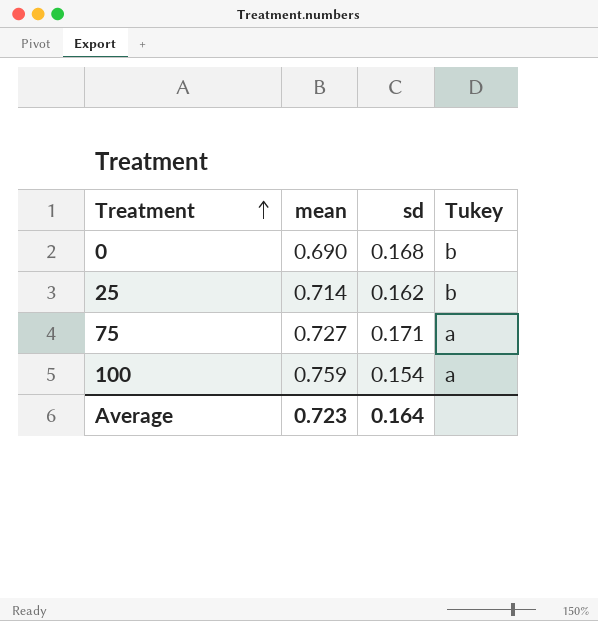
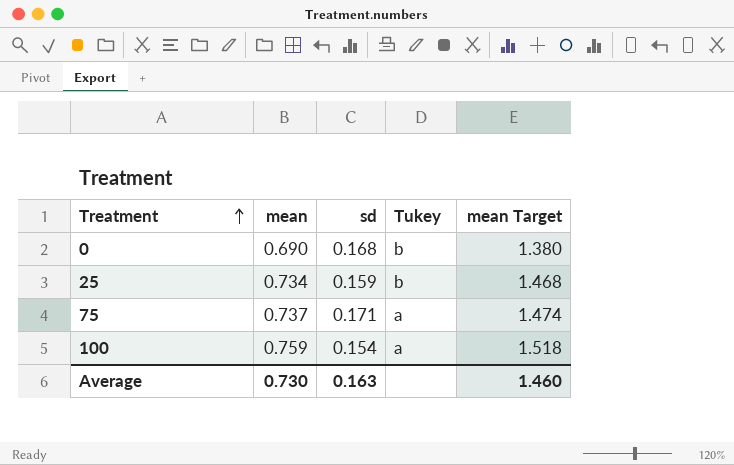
column mean Target | formula: none -> [mean] * 2
25 | mean: 0.714 -> 0.734
25 | sd: 0.162 -> 0.159
75 | mean: 0.727 -> 0.737
Average | mean: 0.723 -> 0.730
Average | sd: 0.164 -> 0.163

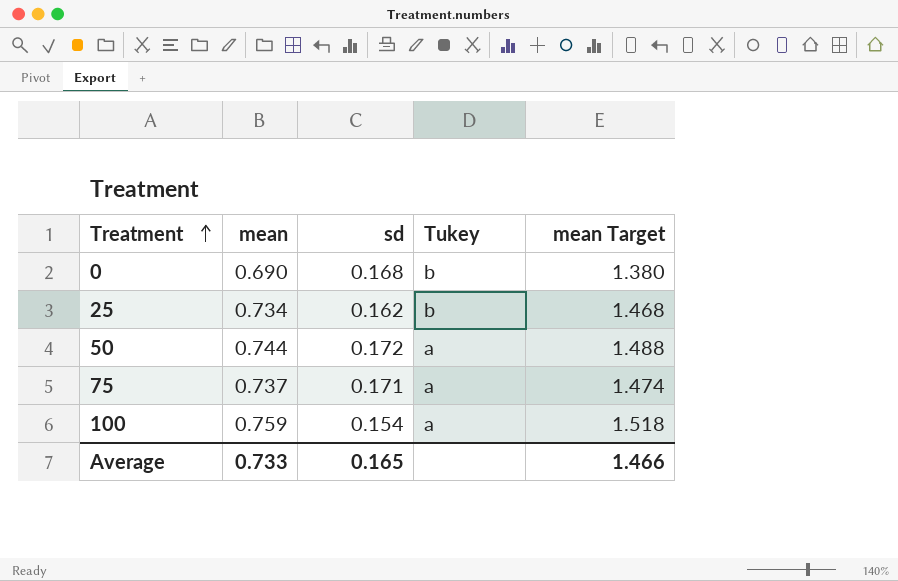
25 | sd: 0.159 -> 0.162
row 50: none -> 0.744 | 0.172 | a | 1.488
Average | mean: 0.730 -> 0.733
Average | sd: 0.163 -> 0.165
Average | mean Target: 1.460 -> 1.466

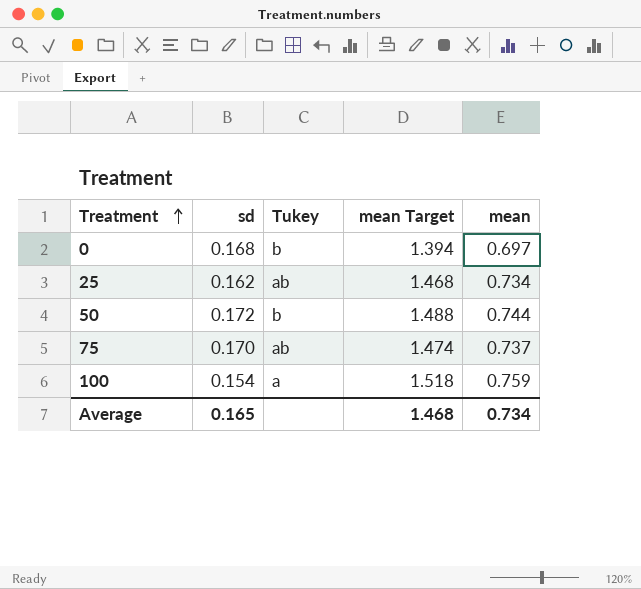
column mean | position: 2 -> 5
0 | mean Target: 1.380 -> 1.394
0 | mean: 0.690 -> 0.697
25 | Tukey: b -> ab
50 | Tukey: a -> b
75 | sd: 0.171 -> 0.170
75 | Tukey: a -> ab
Average | mean Target: 1.466 -> 1.468
Average | mean: 0.733 -> 0.734

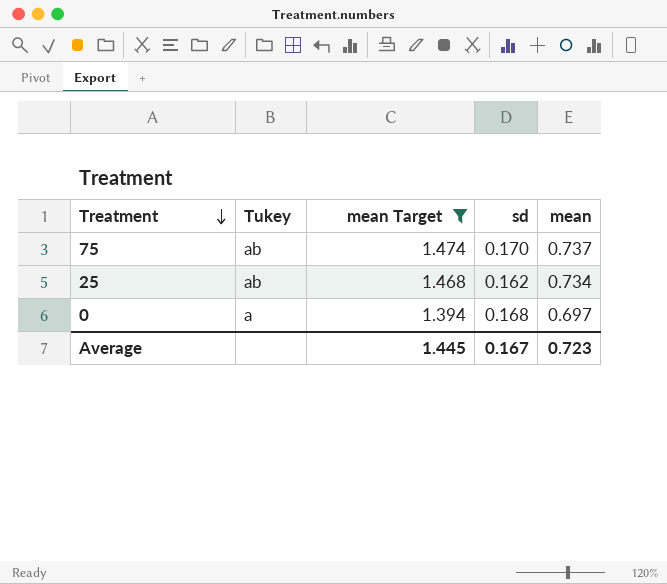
filter: none -> mean Target <= 1.474
row order: Treatment ascending -> Treatment descending
column sd | position: 2 -> 4
0 | Tukey: b -> a
Average | mean Target: 1.468 -> 1.445
Average | sd: 0.165 -> 0.167
Average | mean: 0.734 -> 0.723

